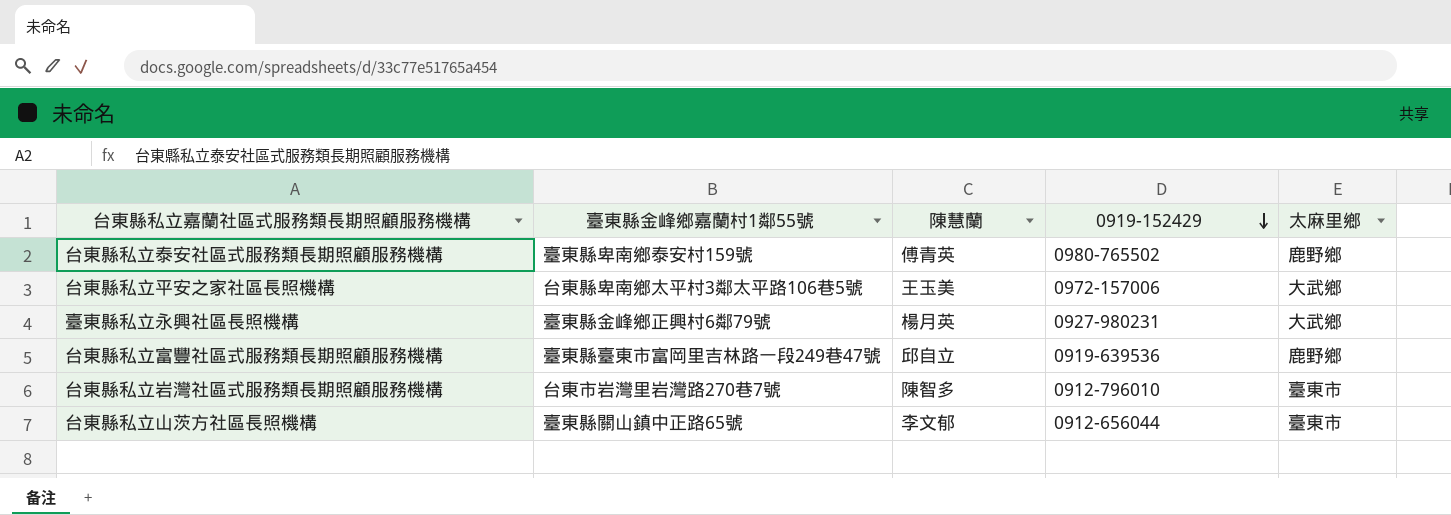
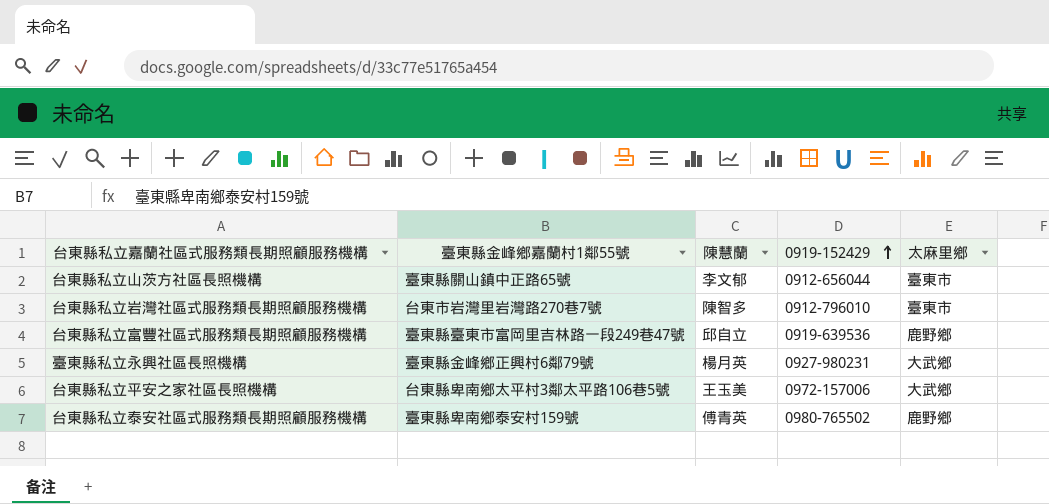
row order: 0919-152429 descending -> 0919-152429 ascending

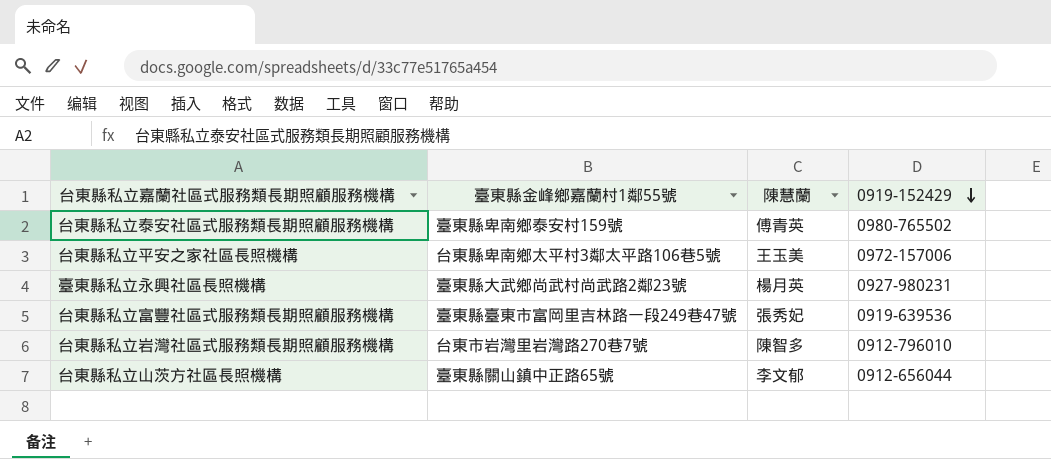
row order: 0919-152429 ascending -> 0919-152429 descending
column 太麻里鄉 | position: 5 -> none
臺東縣私立永興社區長照機構 | 臺東縣金峰鄉嘉蘭村1鄰55號: 臺東縣金峰鄉正興村6鄰79號 -> 臺東縣大武鄉尚武村尚武路2鄰23號
台東縣私立富豐社區式服務類長期照顧服務機構 | 陳慧蘭: 邱自立 -> 張秀妃

